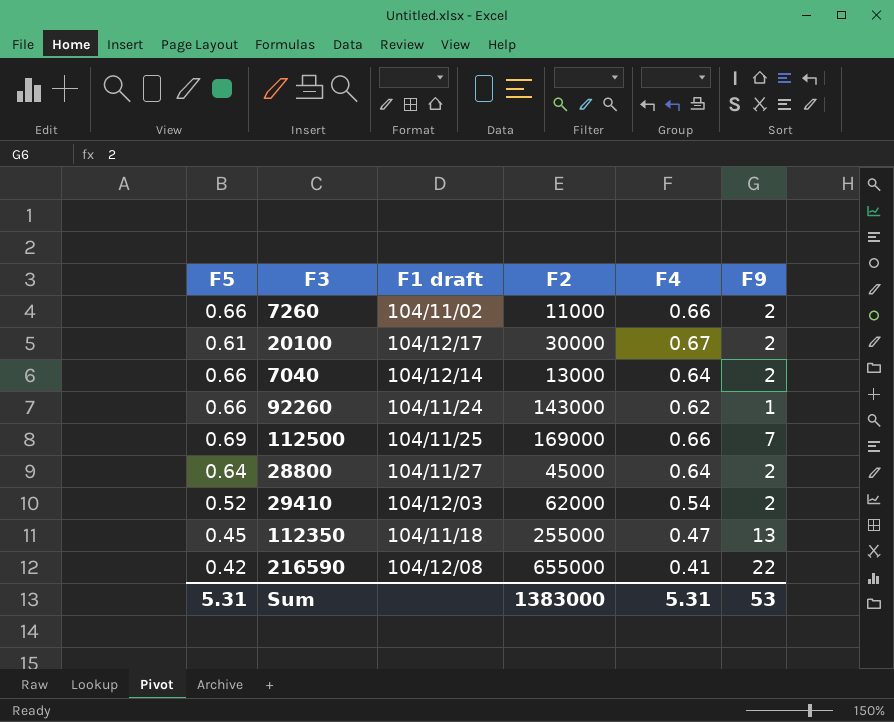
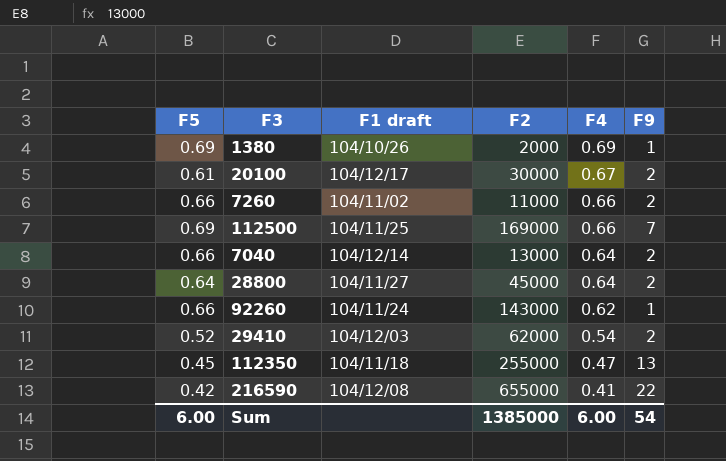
row order: none -> F4 descending
row 1380: none -> 0.69 | 104/10/26 | 2000 | 0.69 | 1
Sum | F5: 5.31 -> 6.00
Sum | F2: 1383000 -> 1385000
Sum | F4: 5.31 -> 6.00
Sum | F9: 53 -> 54

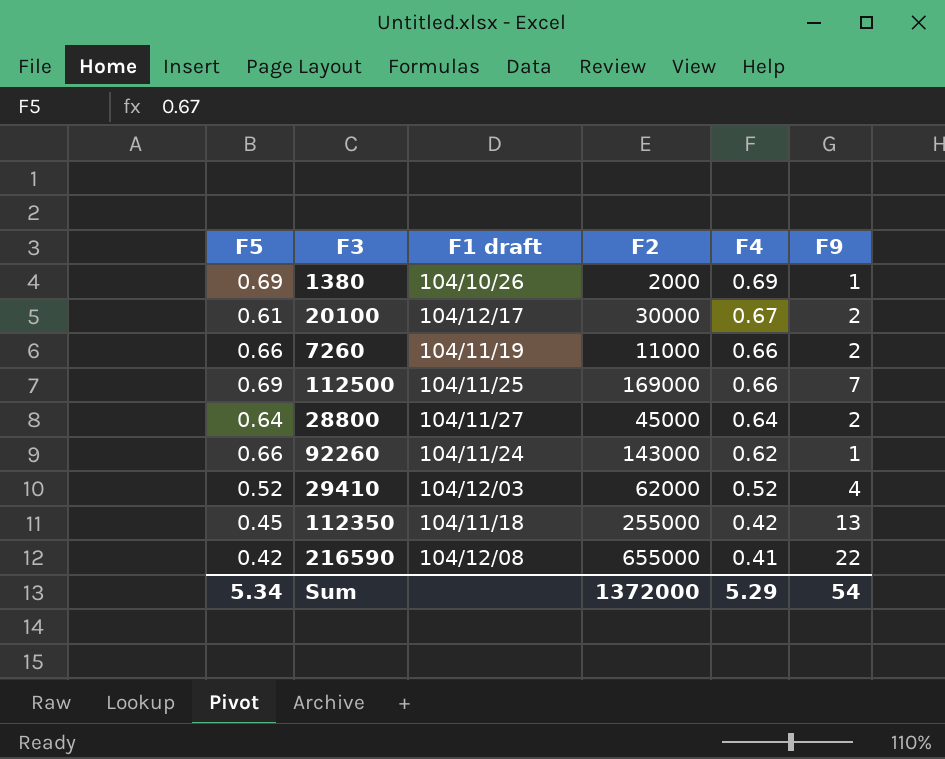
row 7040: 0.66 | 104/12/14 | 13000 | 0.64 | 2 -> none
7260 | F1 draft: 104/11/02 -> 104/11/19
29410 | F4: 0.54 -> 0.52
29410 | F9: 2 -> 4
112350 | F4: 0.47 -> 0.42
Sum | F5: 6.00 -> 5.34
Sum | F2: 1385000 -> 1372000
Sum | F4: 6.00 -> 5.29

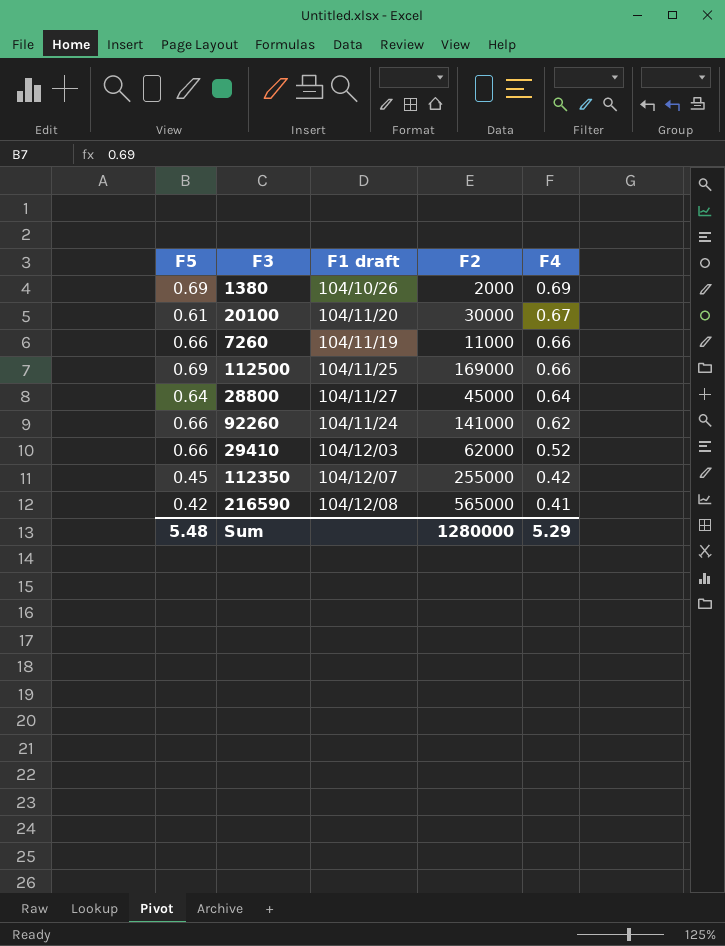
column F9 | position: 6 -> none
20100 | F1 draft: 104/12/17 -> 104/11/20
92260 | F2: 143000 -> 141000
29410 | F5: 0.52 -> 0.66
112350 | F1 draft: 104/11/18 -> 104/12/07
216590 | F2: 655000 -> 565000
Sum | F5: 5.34 -> 5.48
Sum | F2: 1372000 -> 1280000

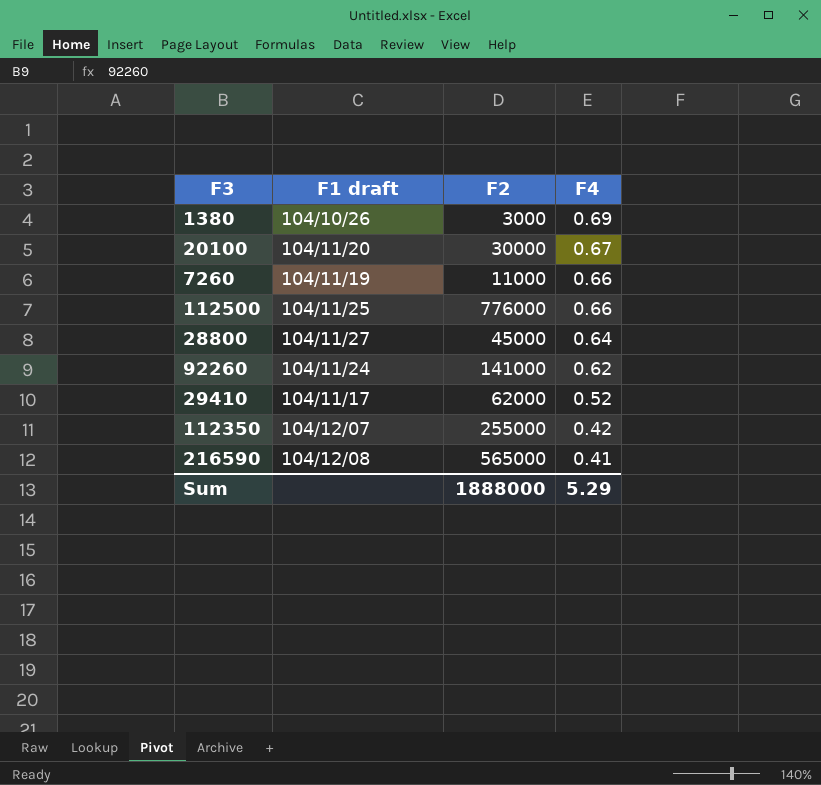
column F5 | position: 1 -> none
1380 | F2: 2000 -> 3000
112500 | F2: 169000 -> 776000
29410 | F1 draft: 104/12/03 -> 104/11/17
Sum | F2: 1280000 -> 1888000

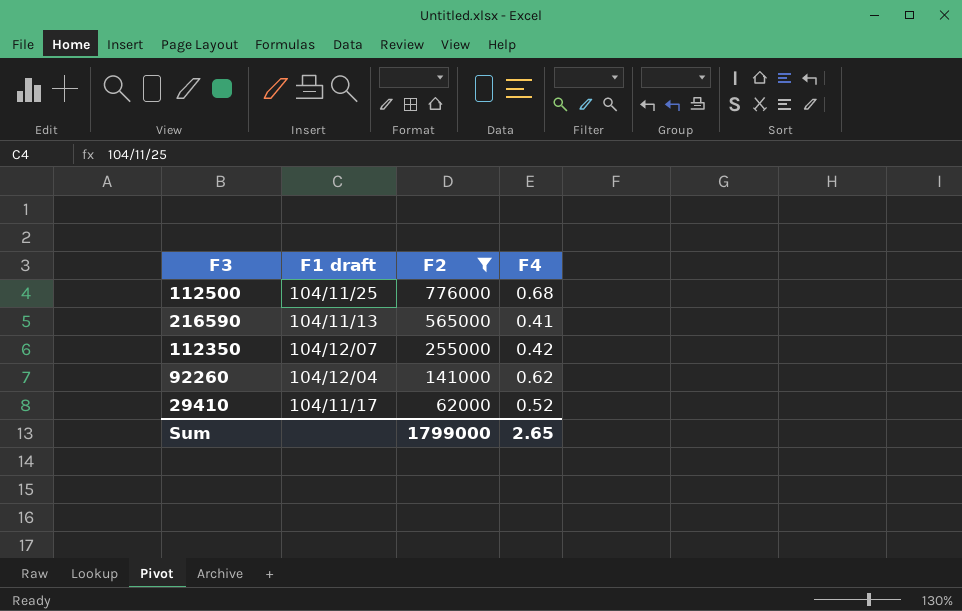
filter: none -> F2 >= 62000
row order: F4 descending -> F2 descending
112500 | F4: 0.66 -> 0.68
216590 | F1 draft: 104/12/08 -> 104/11/13
92260 | F1 draft: 104/11/24 -> 104/12/04
Sum | F2: 1888000 -> 1799000
Sum | F4: 5.29 -> 2.65

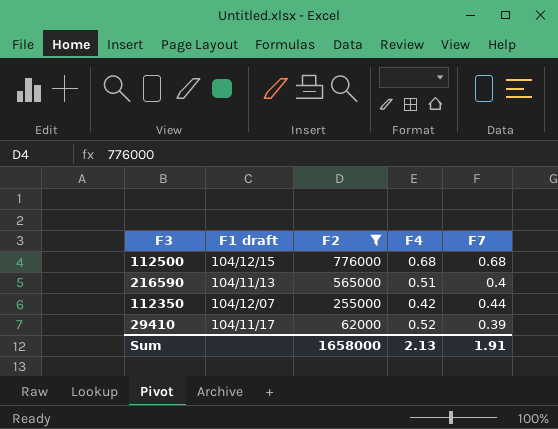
column F7 | position: none -> 5
row 92260: 104/12/04 | 141000 | 0.62 -> none
112500 | F1 draft: 104/11/25 -> 104/12/15
216590 | F4: 0.41 -> 0.51
Sum | F2: 1799000 -> 1658000
Sum | F4: 2.65 -> 2.13

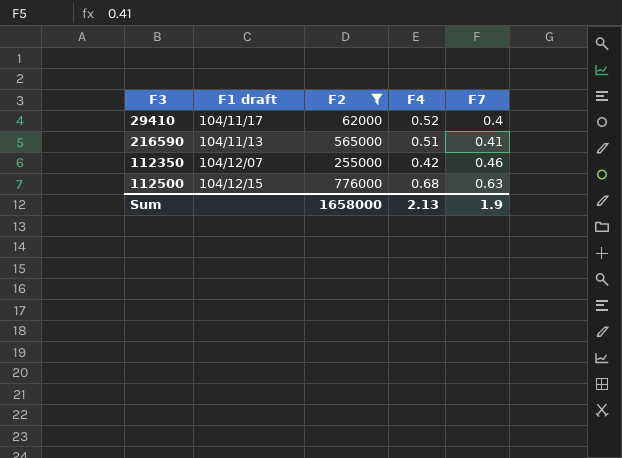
row order: F2 descending -> F7 ascending
29410 | F7: 0.39 -> 0.4
216590 | F7: 0.4 -> 0.41
112350 | F7: 0.44 -> 0.46
112500 | F7: 0.68 -> 0.63
Sum | F7: 1.91 -> 1.9

